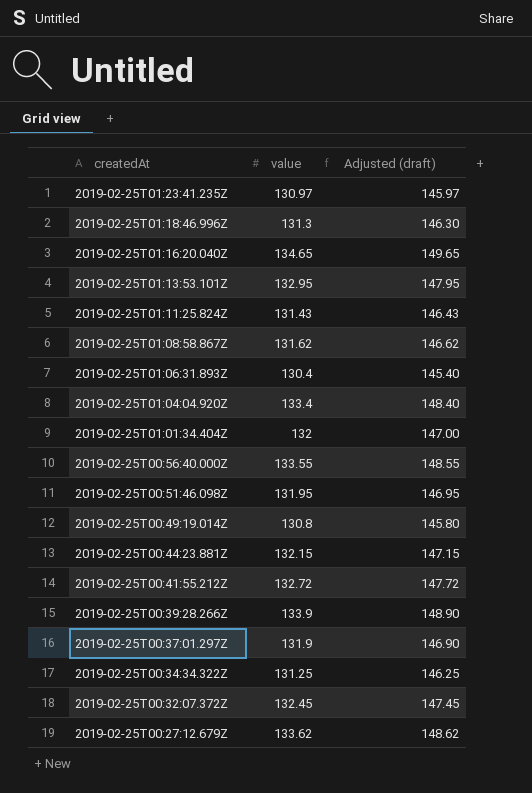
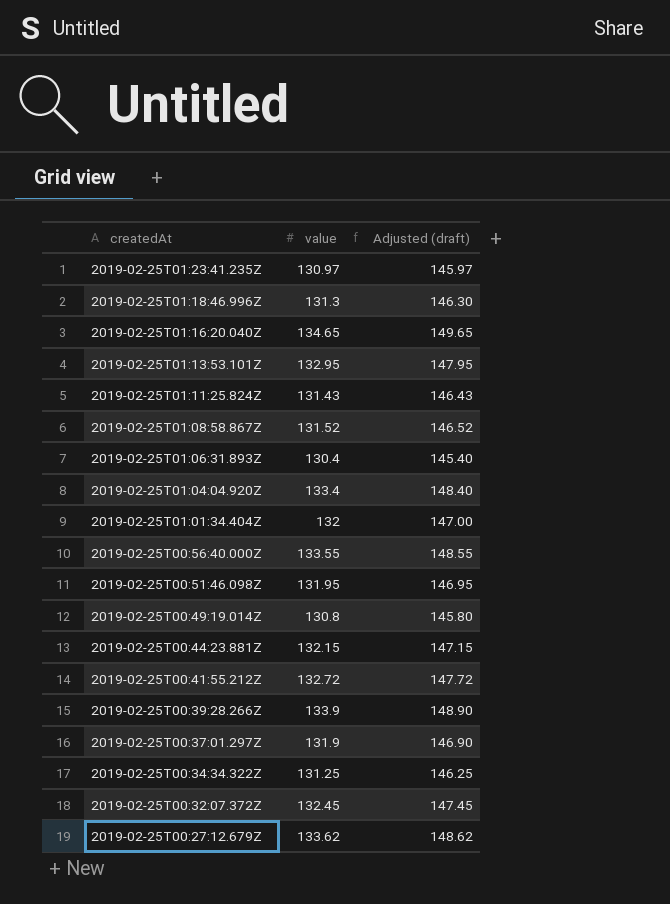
2019-02-25T01:08:58.867Z | value: 131.62 -> 131.52
2019-02-25T01:08:58.867Z | Adjusted (draft): 146.62 -> 146.52

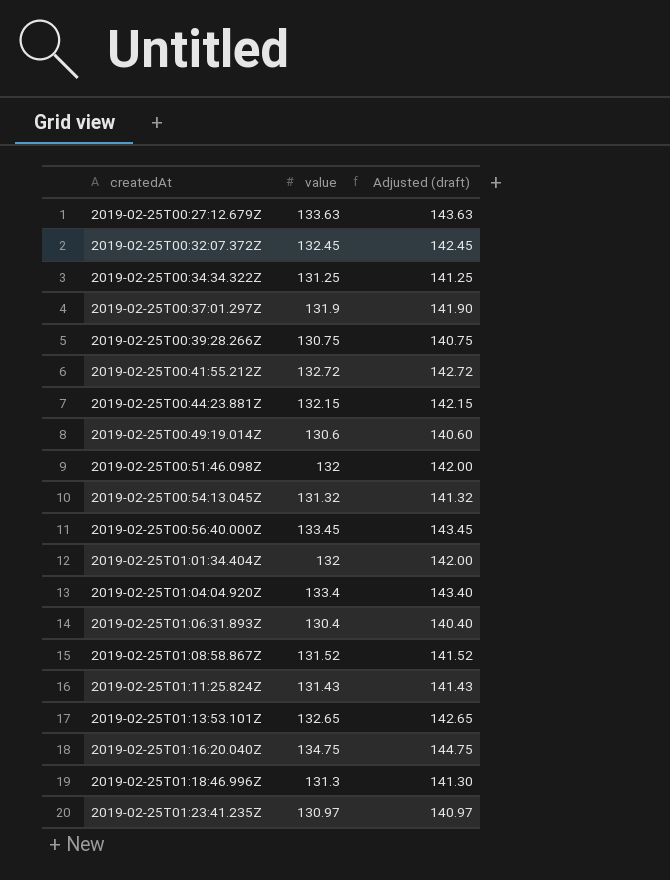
row order: createdAt descending -> createdAt ascending
column Adjusted (draft) | formula: [value] + 15 -> [value] + 10
2019-02-25T00:27:12.679Z | value: 133.62 -> 133.63
2019-02-25T00:39:28.266Z | value: 133.9 -> 130.75
2019-02-25T00:49:19.014Z | value: 130.8 -> 130.6
2019-02-25T00:51:46.098Z | value: 131.95 -> 132
row 2019-02-25T00:54:13.045Z: none -> 131.32 | 141.32
2019-02-25T00:56:40.000Z | value: 133.55 -> 133.45
2019-02-25T01:13:53.101Z | value: 132.95 -> 132.65
2019-02-25T01:16:20.040Z | value: 134.65 -> 134.75

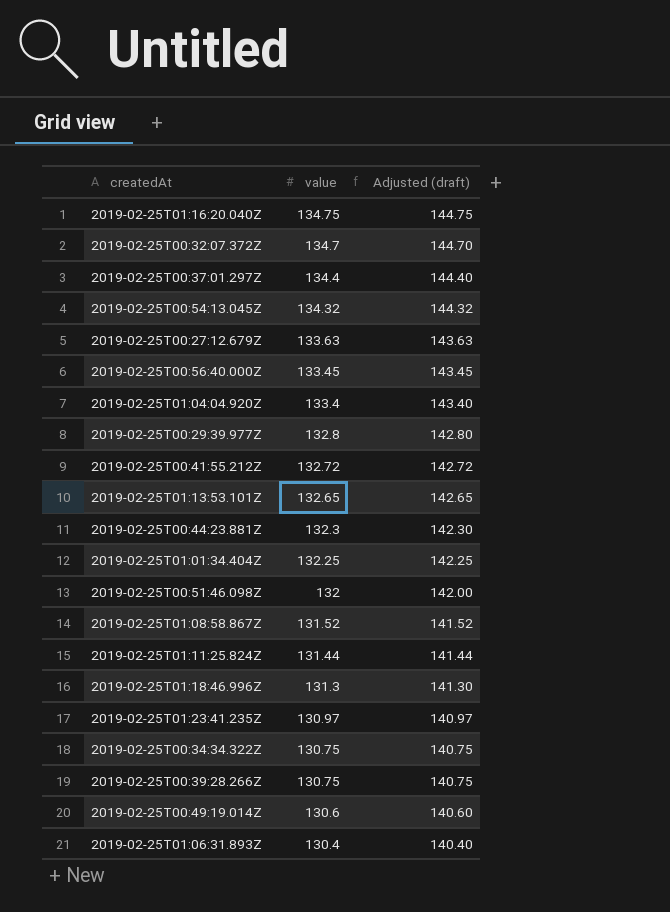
row order: createdAt ascending -> value descending
2019-02-25T00:32:07.372Z | value: 132.45 -> 134.7
2019-02-25T00:32:07.372Z | Adjusted (draft): 142.45 -> 144.70
2019-02-25T00:37:01.297Z | value: 131.9 -> 134.4
2019-02-25T00:37:01.297Z | Adjusted (draft): 141.90 -> 144.40
2019-02-25T00:54:13.045Z | value: 131.32 -> 134.32
2019-02-25T00:54:13.045Z | Adjusted (draft): 141.32 -> 144.32
row 2019-02-25T00:29:39.977Z: none -> 132.8 | 142.80
2019-02-25T00:44:23.881Z | value: 132.15 -> 132.3
2019-02-25T00:44:23.881Z | Adjusted (draft): 142.15 -> 142.30
2019-02-25T01:01:34.404Z | value: 132 -> 132.25
2019-02-25T01:01:34.404Z | Adjusted (draft): 142.00 -> 142.25
2019-02-25T01:11:25.824Z | value: 131.43 -> 131.44
2019-02-25T01:11:25.824Z | Adjusted (draft): 141.43 -> 141.44
2019-02-25T00:34:34.322Z | value: 131.25 -> 130.75
2019-02-25T00:34:34.322Z | Adjusted (draft): 141.25 -> 140.75

